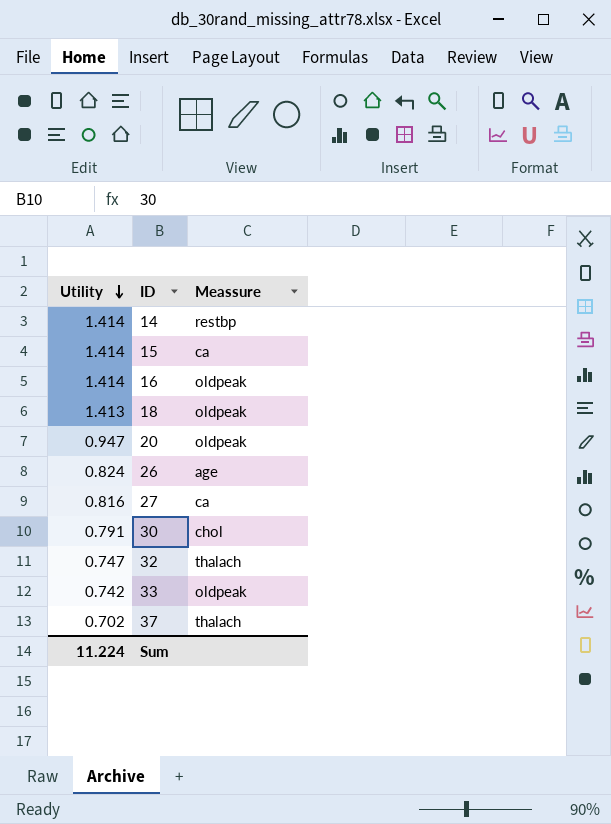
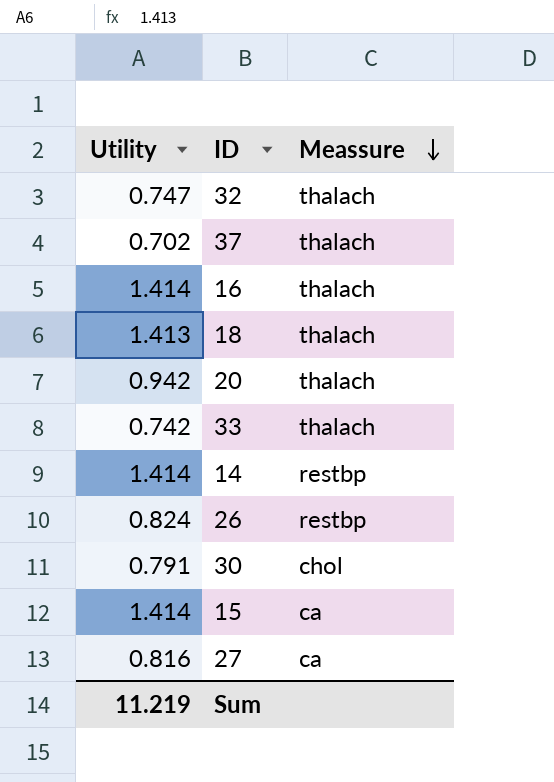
row order: Utility descending -> Meassure descending
16 | Meassure: oldpeak -> thalach
18 | Meassure: oldpeak -> thalach
20 | Utility: 0.947 -> 0.942
20 | Meassure: oldpeak -> thalach
33 | Meassure: oldpeak -> thalach
26 | Meassure: age -> restbp
Sum | Utility: 11.224 -> 11.219

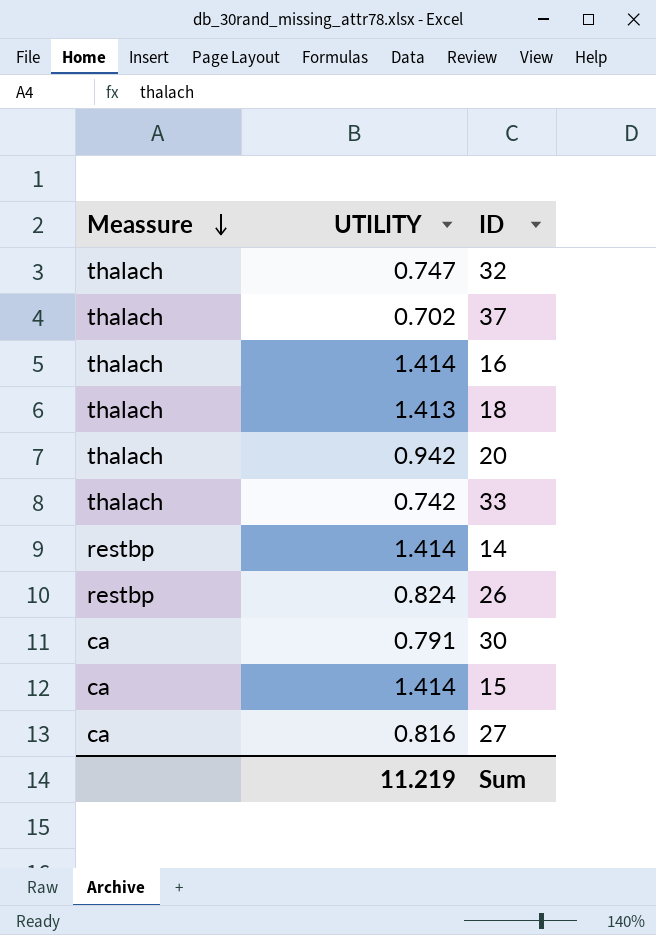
column Meassure | position: 3 -> 1
column name: Utility -> UTILITY
30 | Meassure: chol -> ca

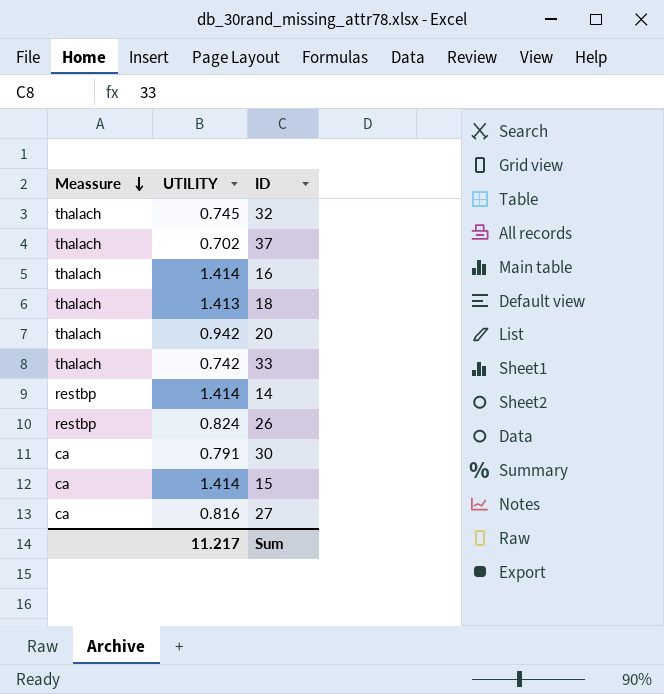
32 | UTILITY: 0.747 -> 0.745
Sum | UTILITY: 11.219 -> 11.217

